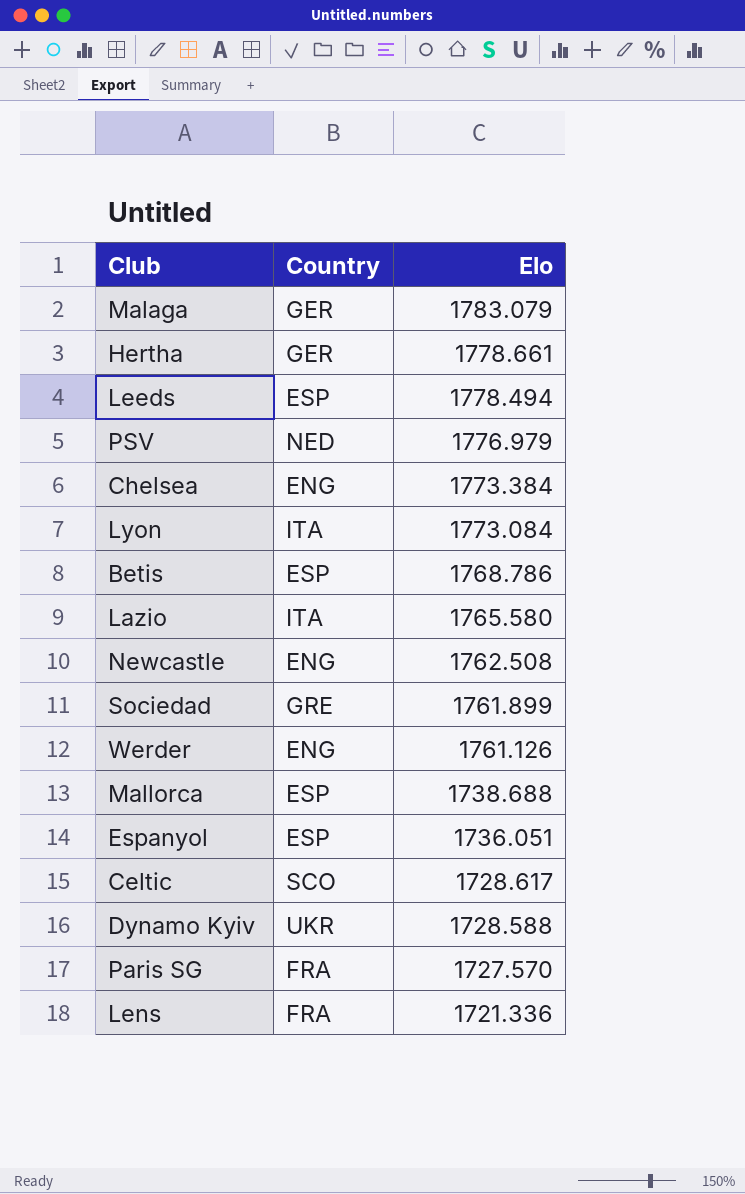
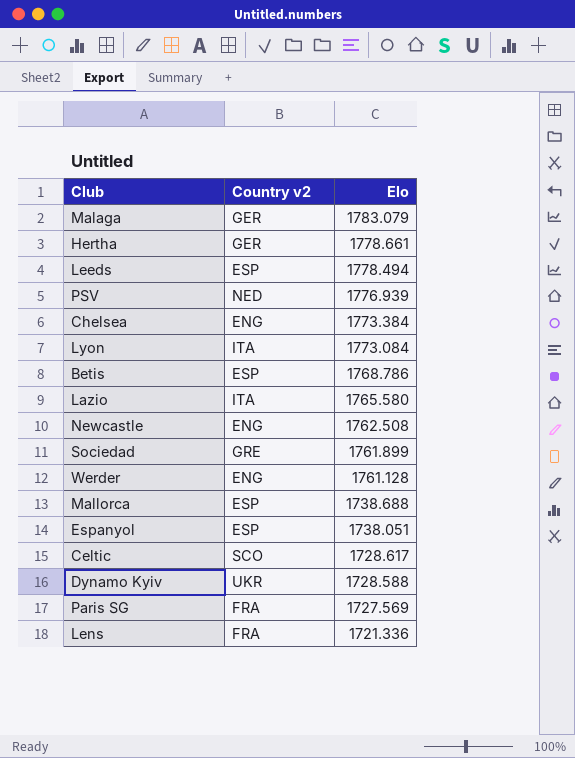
column name: Country -> Country v2
PSV | Elo: 1776.979 -> 1776.939
Werder | Elo: 1761.126 -> 1761.128
Espanyol | Elo: 1736.051 -> 1738.051
Paris SG | Elo: 1727.570 -> 1727.569

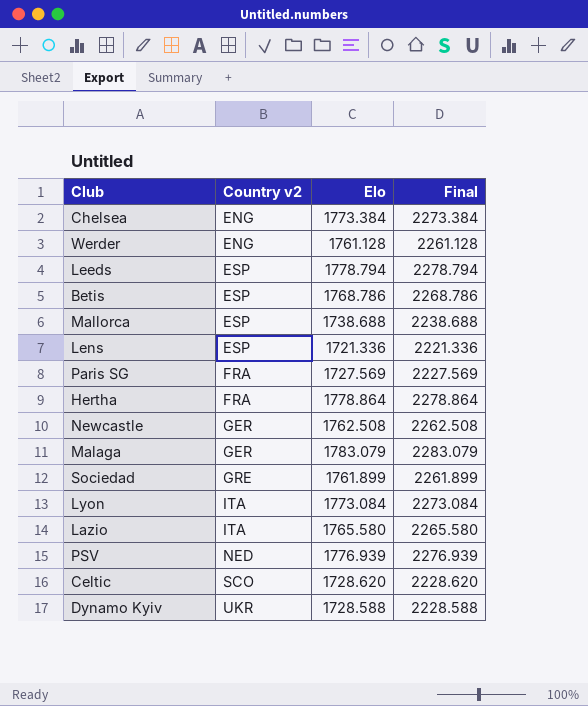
row order: Elo descending -> Country v2 ascending
column Final | formula: none -> [Elo] + 500
row Espanyol: ESP | 1738.051 -> none
Leeds | Elo: 1778.494 -> 1778.794
Lens | Country v2: FRA -> ESP
Hertha | Country v2: GER -> FRA
Hertha | Elo: 1778.661 -> 1778.864
Newcastle | Country v2: ENG -> GER
Celtic | Elo: 1728.617 -> 1728.620

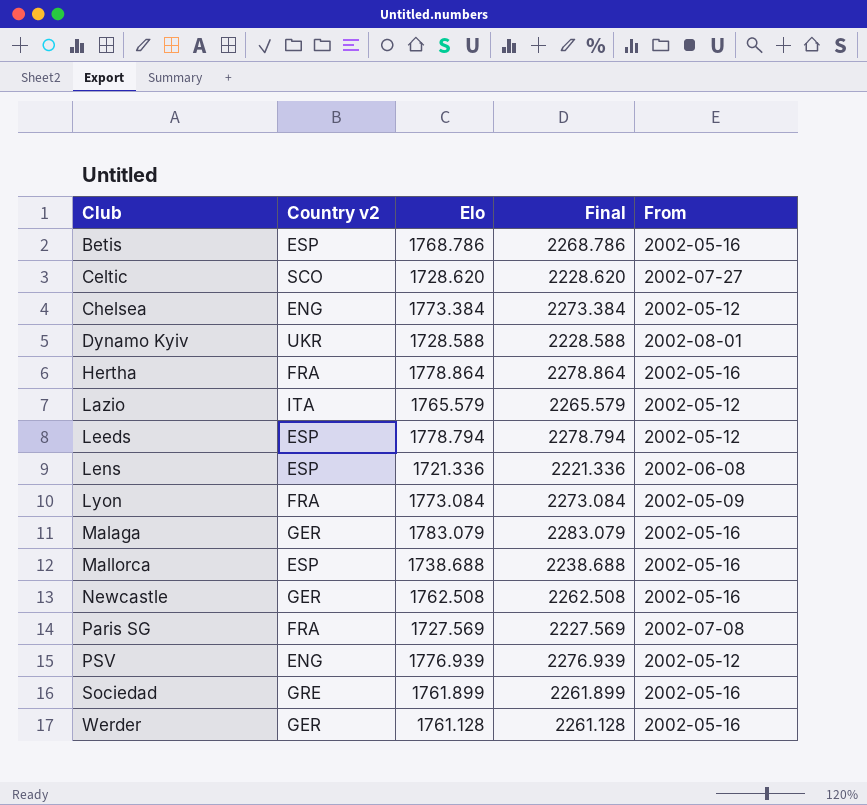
row order: Country v2 ascending -> Club ascending
column From | position: none -> 5
Lazio | Elo: 1765.580 -> 1765.579
Lazio | Final: 2265.580 -> 2265.579
Lyon | Country v2: ITA -> FRA
PSV | Country v2: NED -> ENG
Werder | Country v2: ENG -> GER

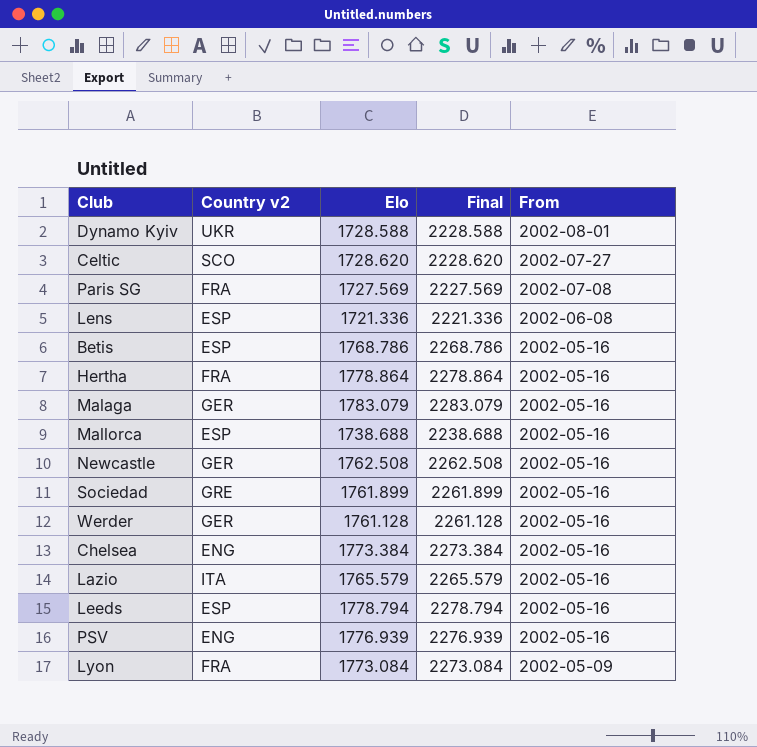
row order: Club ascending -> From descending
Chelsea | From: 2002-05-12 -> 2002-05-16
Lazio | From: 2002-05-12 -> 2002-05-16
Leeds | From: 2002-05-12 -> 2002-05-16
PSV | From: 2002-05-12 -> 2002-05-16

